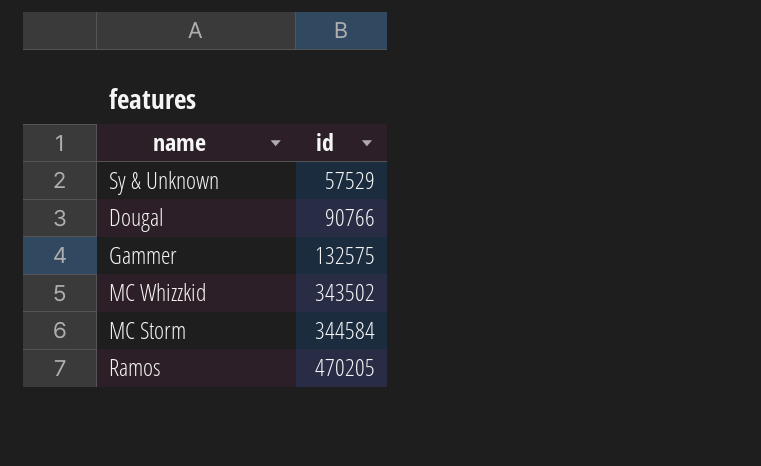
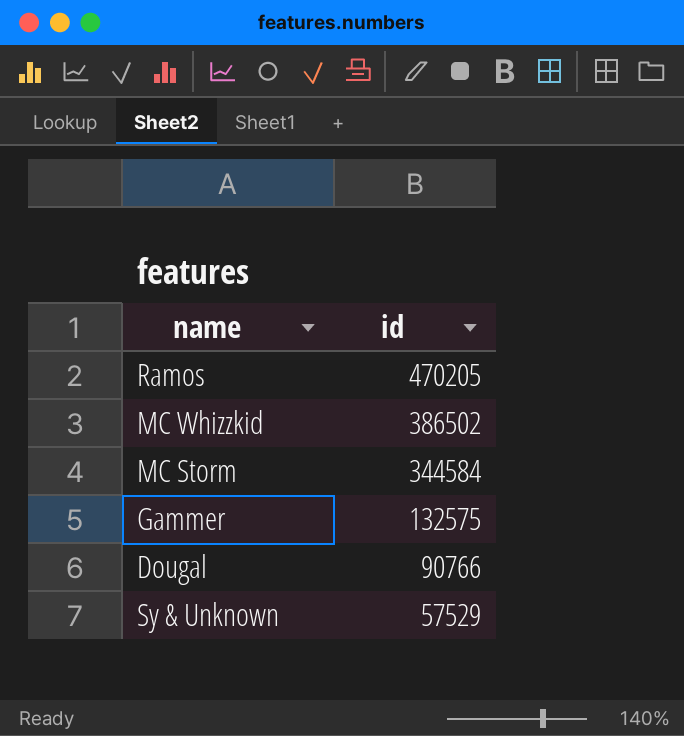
row order: id ascending -> id descending
MC Whizzkid | id: 343502 -> 386502

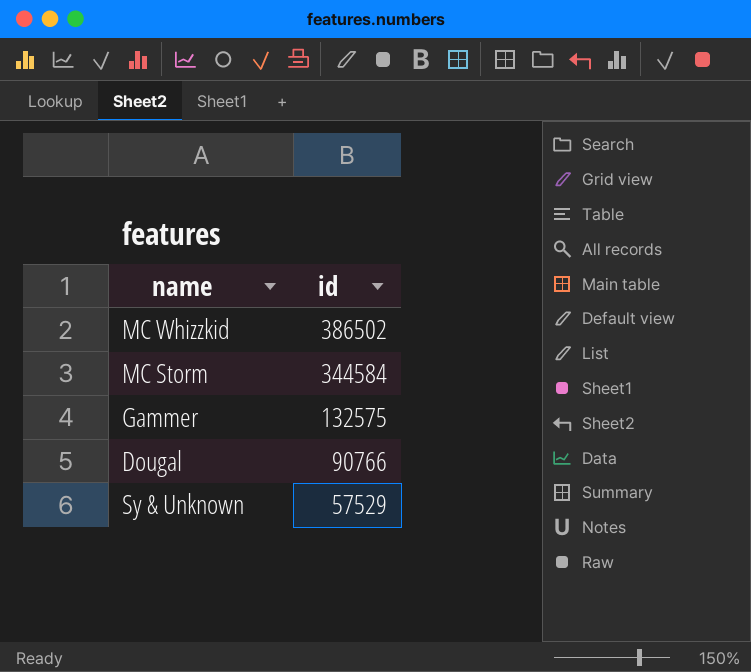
row Ramos: 470205 -> none

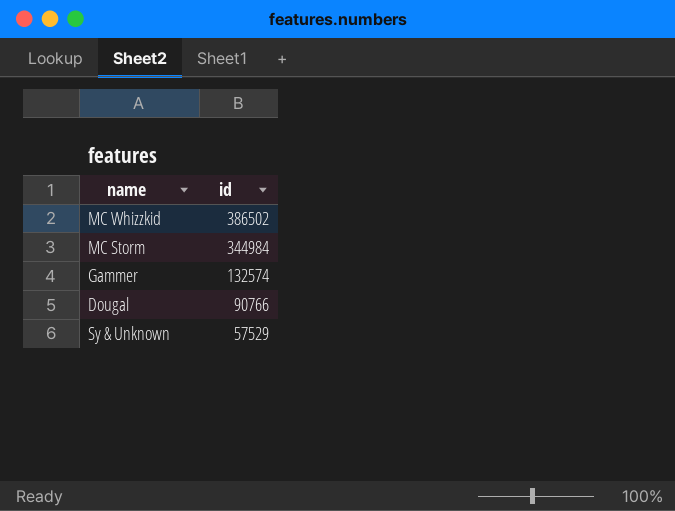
MC Storm | id: 344584 -> 344984
Gammer | id: 132575 -> 132574

